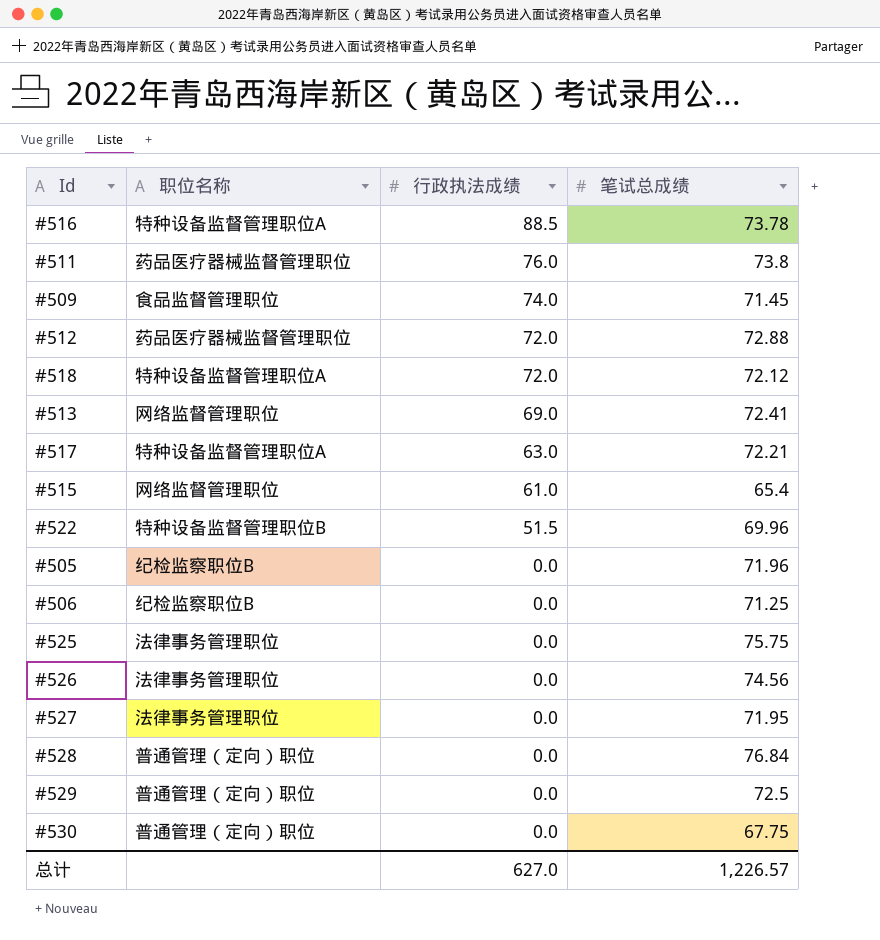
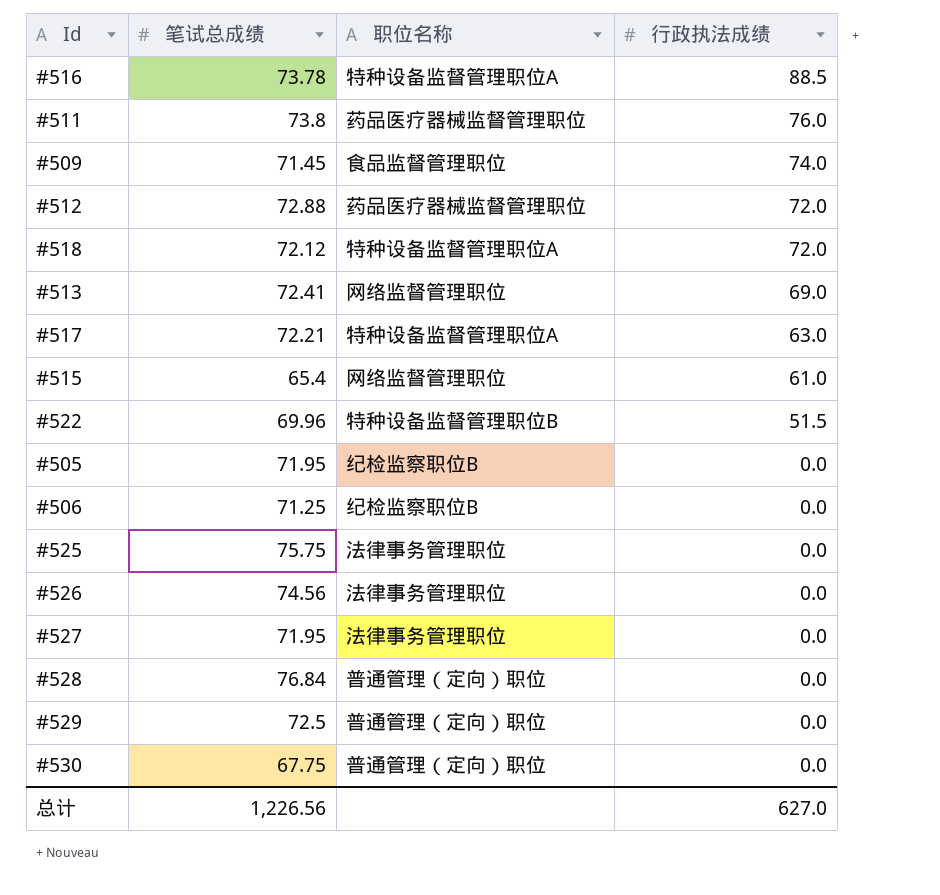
column 笔试总成绩 | position: 4 -> 2
#505 | 笔试总成绩: 71.96 -> 71.95
总计 | 笔试总成绩: 1,226.57 -> 1,226.56

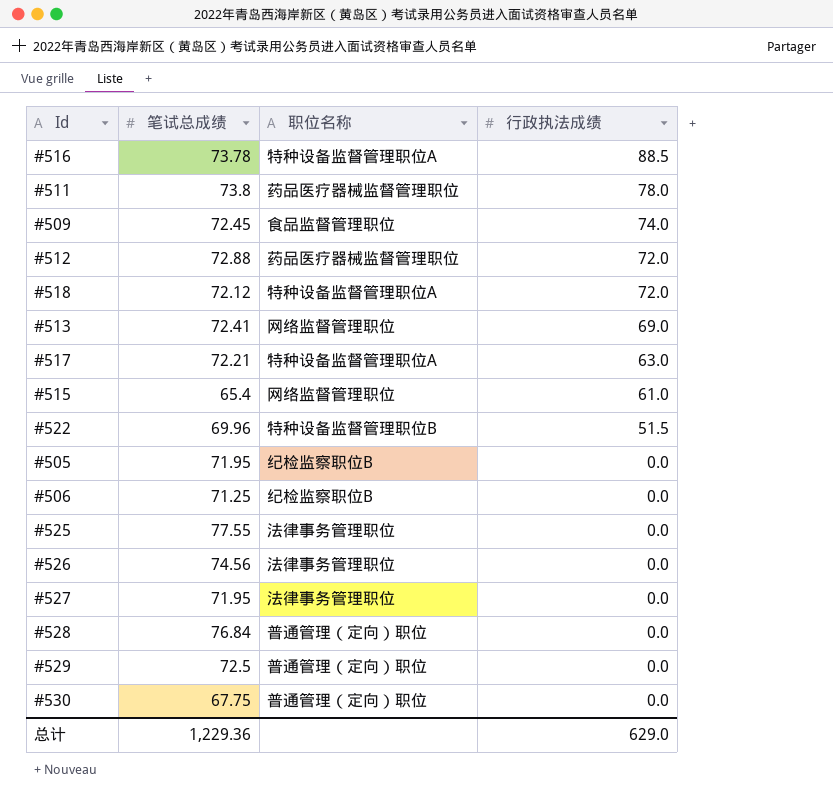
#511 | 行政执法成绩: 76.0 -> 78.0
#509 | 笔试总成绩: 71.45 -> 72.45
#525 | 笔试总成绩: 75.75 -> 77.55
总计 | 笔试总成绩: 1,226.56 -> 1,229.36
总计 | 行政执法成绩: 627.0 -> 629.0

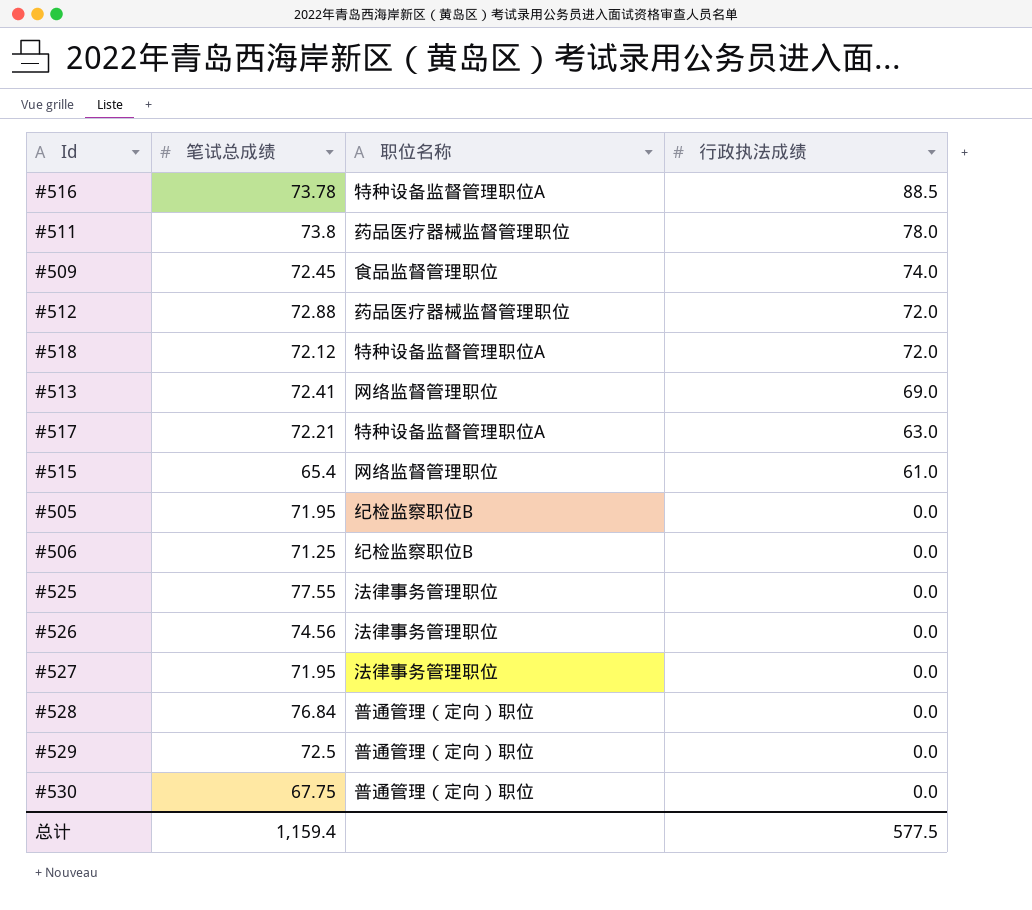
row #522: 69.96 | 特种设备监督管理职位B | 51.5 -> none
总计 | 笔试总成绩: 1,229.36 -> 1,159.4
总计 | 行政执法成绩: 629.0 -> 577.5

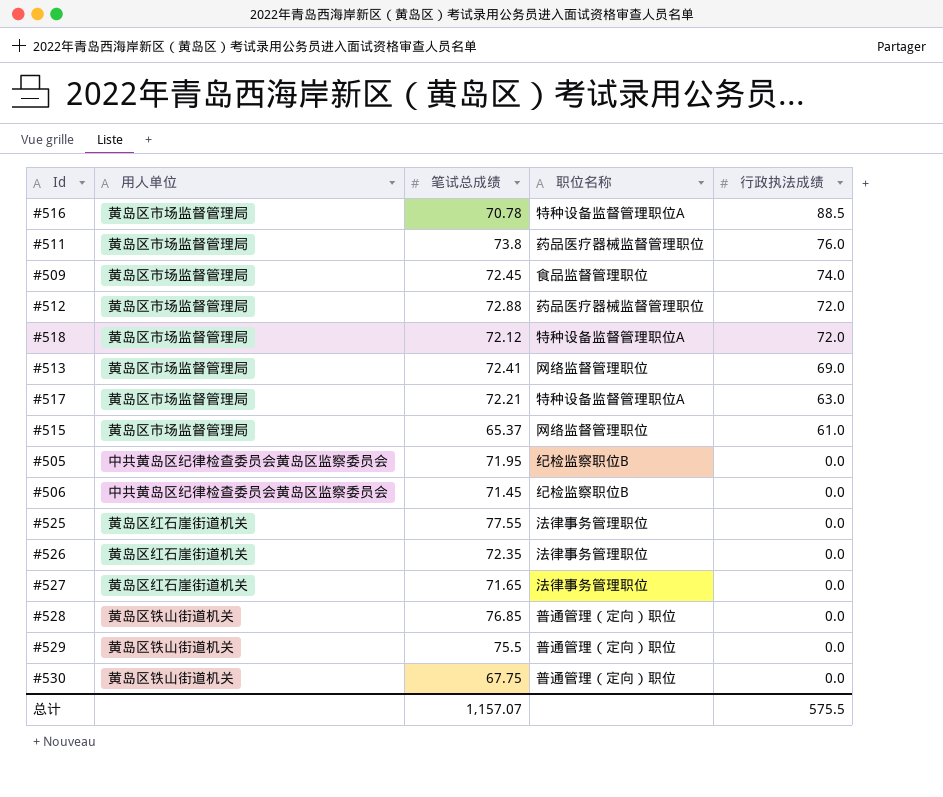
column 用人单位 | position: none -> 2
#516 | 笔试总成绩: 73.78 -> 70.78
#511 | 行政执法成绩: 78.0 -> 76.0
#515 | 笔试总成绩: 65.4 -> 65.37
#506 | 笔试总成绩: 71.25 -> 71.45
#526 | 笔试总成绩: 74.56 -> 72.35
#527 | 笔试总成绩: 71.95 -> 71.65
#528 | 笔试总成绩: 76.84 -> 76.85
#529 | 笔试总成绩: 72.5 -> 75.5
总计 | 笔试总成绩: 1,159.4 -> 1,157.07
总计 | 行政执法成绩: 577.5 -> 575.5

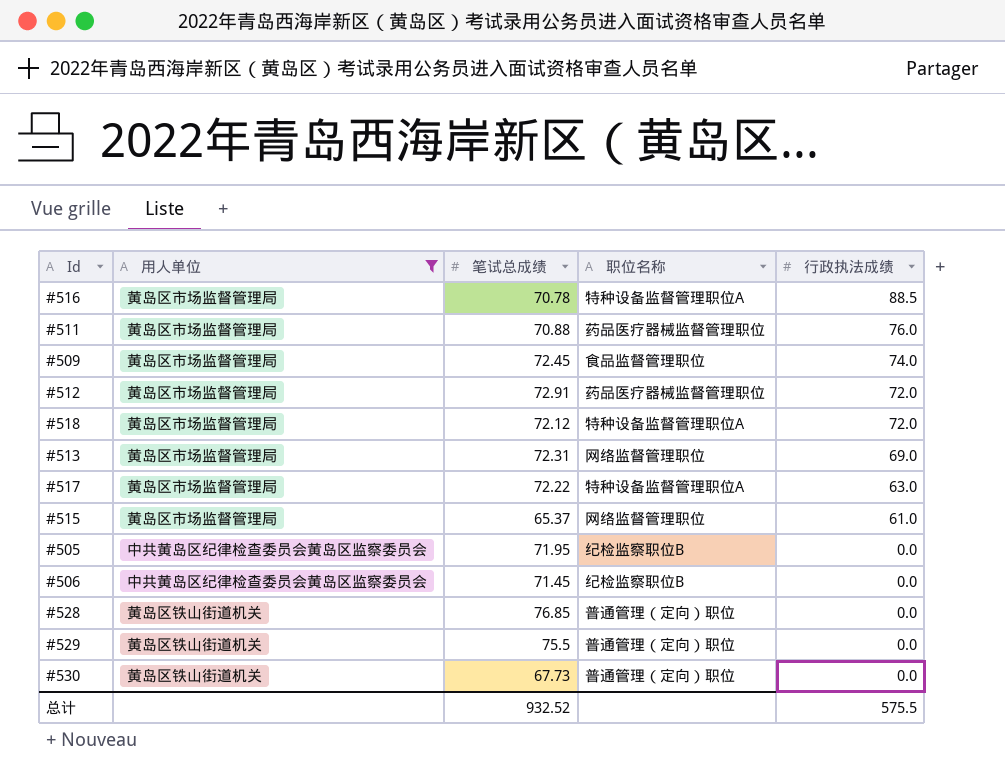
filter: none -> 用人单位 != 黄岛区红石崖街道机关
#511 | 笔试总成绩: 73.8 -> 70.88
#512 | 笔试总成绩: 72.88 -> 72.91
#513 | 笔试总成绩: 72.41 -> 72.31
#517 | 笔试总成绩: 72.21 -> 72.22
#530 | 笔试总成绩: 67.75 -> 67.73
总计 | 笔试总成绩: 1,157.07 -> 932.52

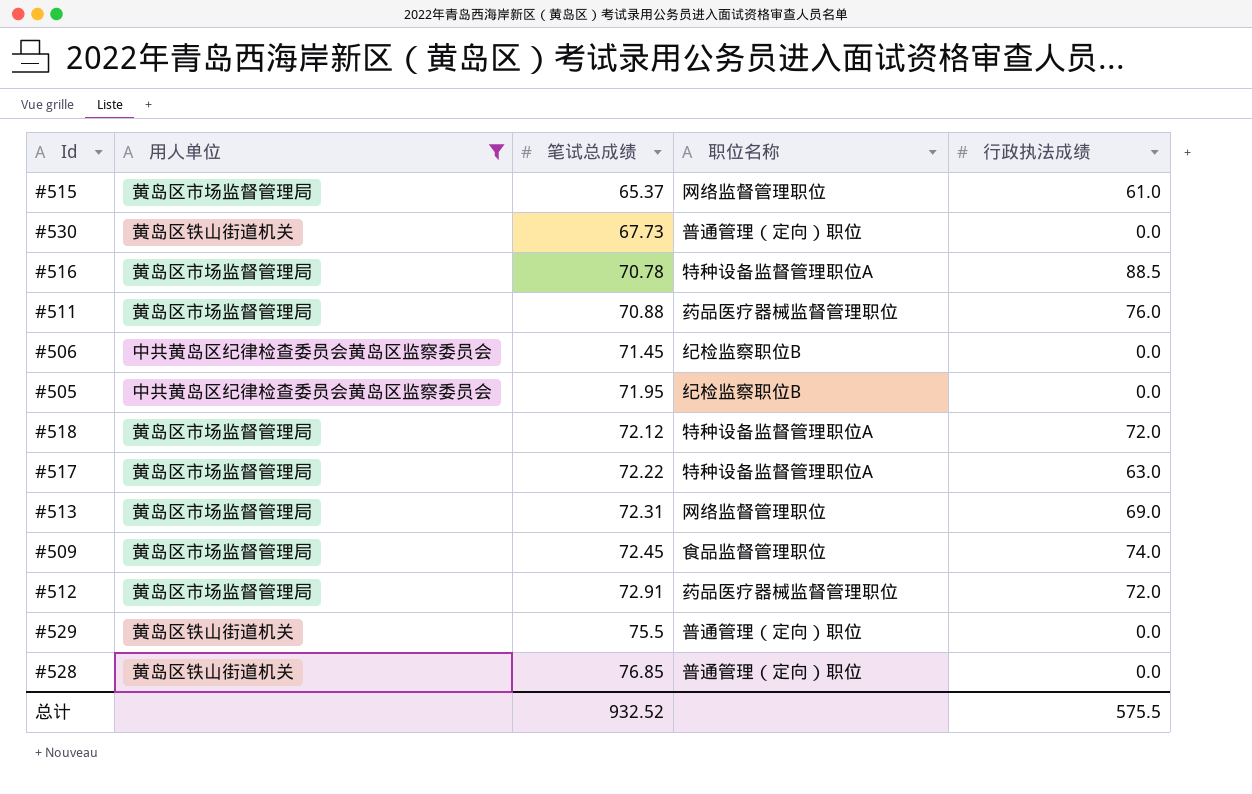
row order: 行政执法成绩 descending -> 笔试总成绩 ascending

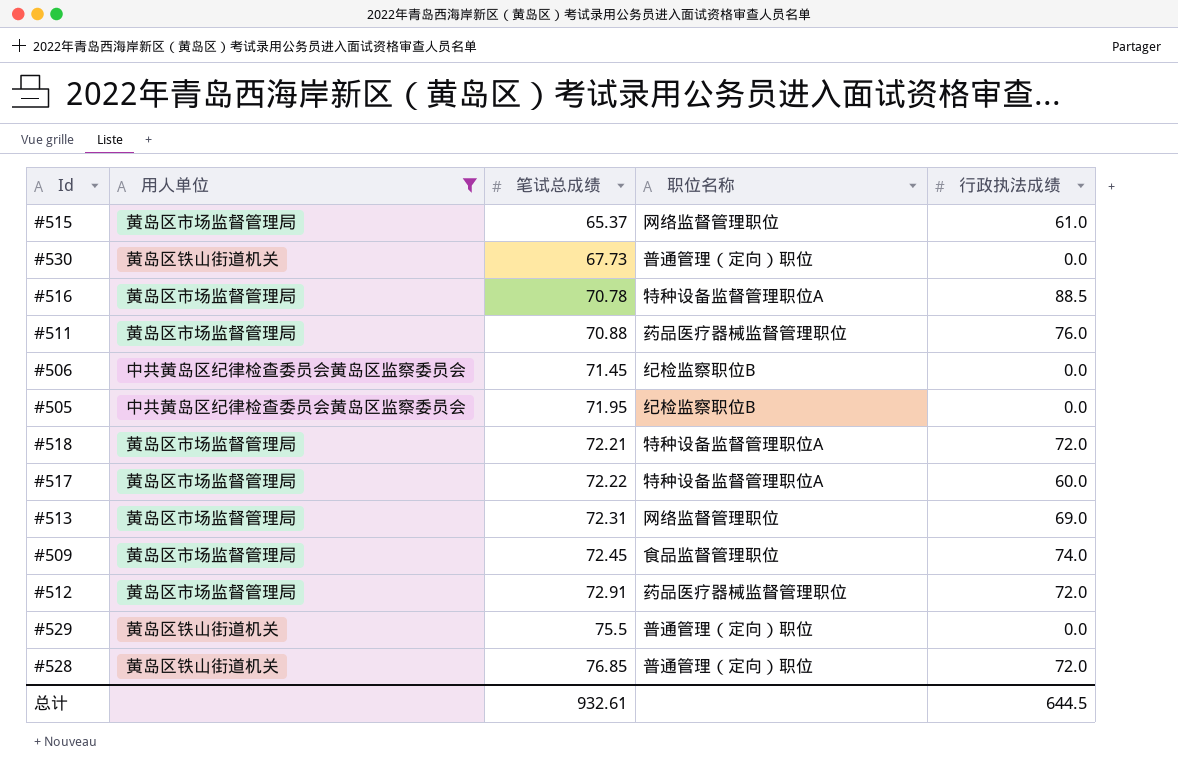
#518 | 笔试总成绩: 72.12 -> 72.21
#517 | 行政执法成绩: 63.0 -> 60.0
#528 | 行政执法成绩: 0.0 -> 72.0
总计 | 笔试总成绩: 932.52 -> 932.61
总计 | 行政执法成绩: 575.5 -> 644.5

